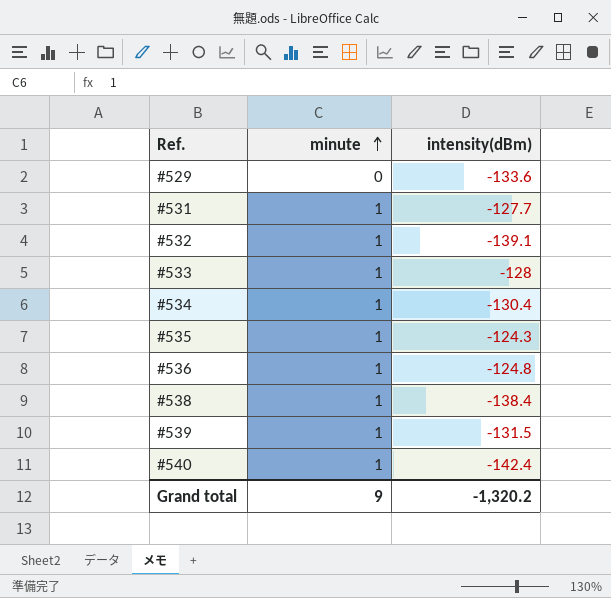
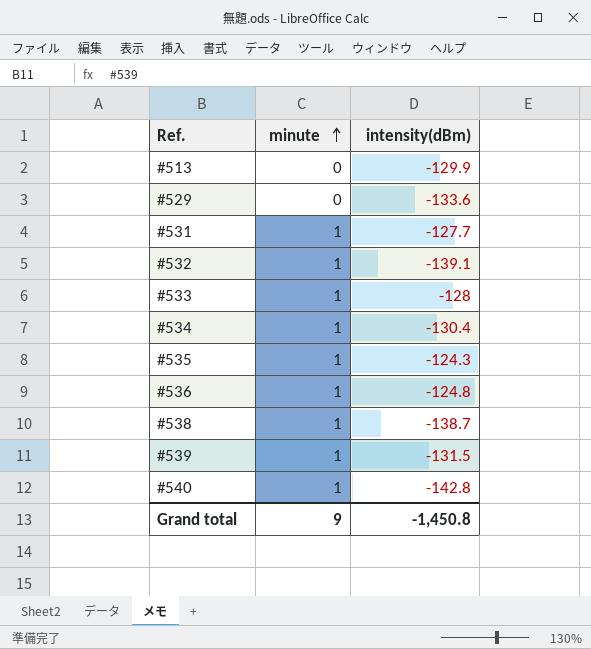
row #513: none -> 0 | -129.9
#538 | intensity(dBm): -138.4 -> -138.7
#540 | intensity(dBm): -142.4 -> -142.8
Grand total | intensity(dBm): -1,320.2 -> -1,450.8

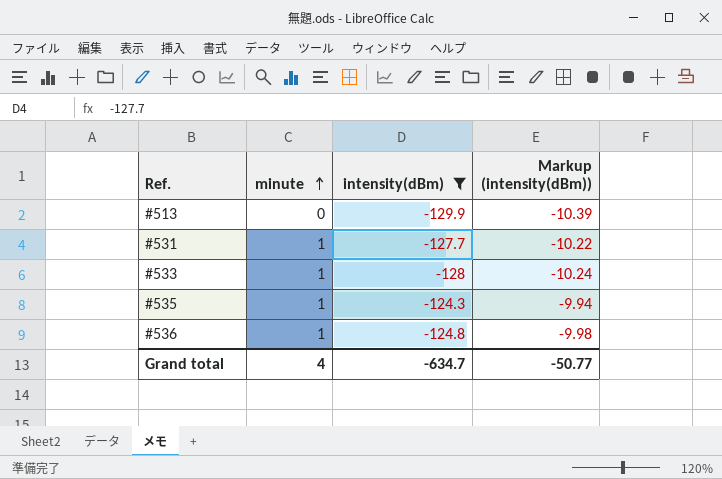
filter: none -> intensity(dBm) >= -129.9
column Markup (intensity(dBm)) | formula: none -> [intensity(dBm)] * 0.08
Grand total | minute: 9 -> 4
Grand total | intensity(dBm): -1,450.8 -> -634.7

